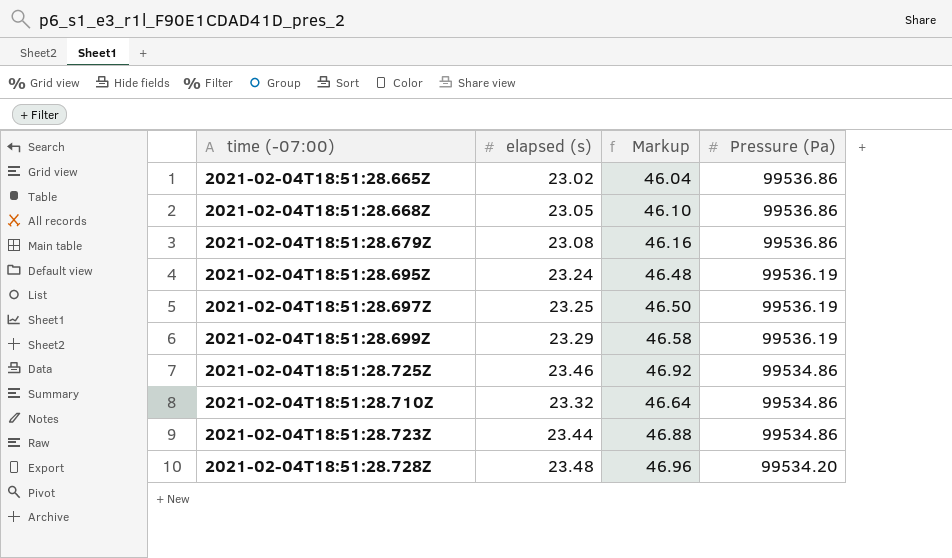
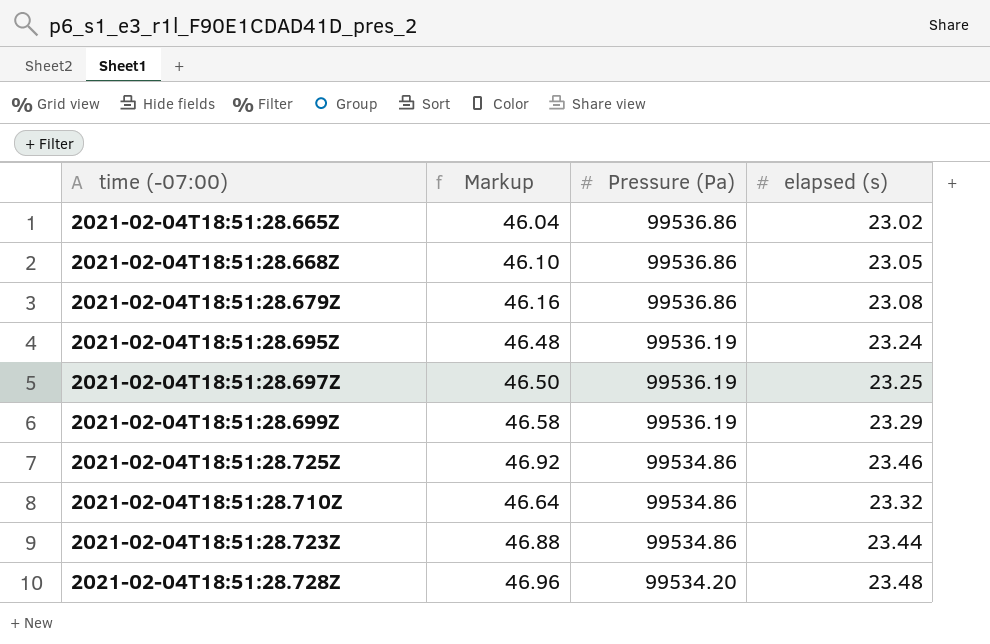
column elapsed (s) | position: 2 -> 4

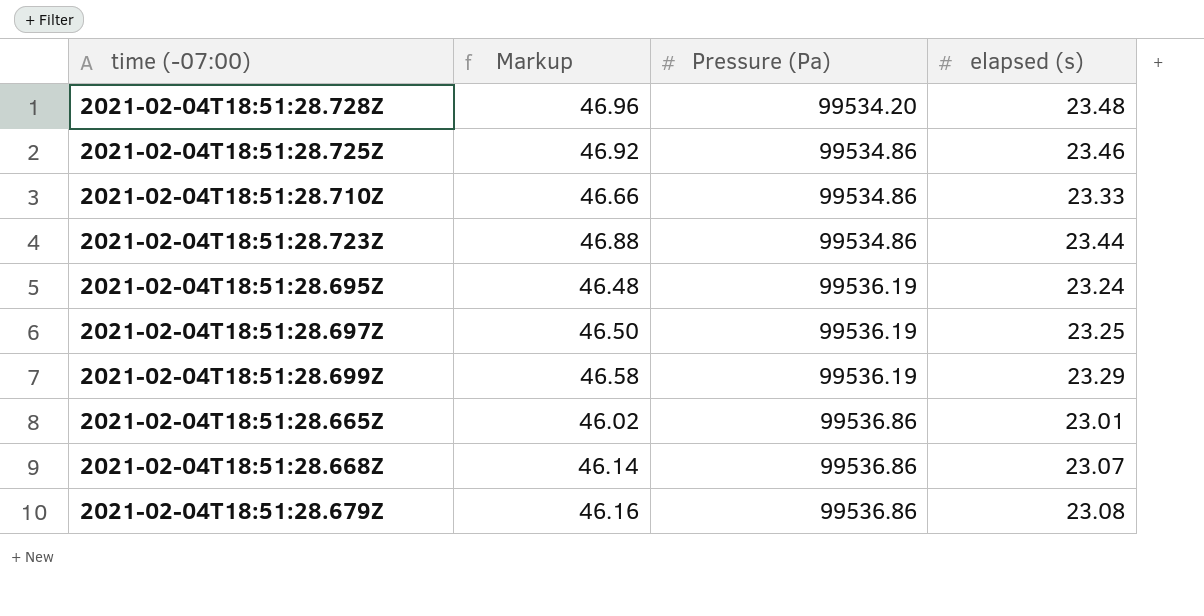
row order: Pressure (Pa) descending -> Pressure (Pa) ascending
2021-02-04T18:51:28.710Z | Markup: 46.64 -> 46.66
2021-02-04T18:51:28.710Z | elapsed (s): 23.32 -> 23.33
2021-02-04T18:51:28.665Z | Markup: 46.04 -> 46.02
2021-02-04T18:51:28.665Z | elapsed (s): 23.02 -> 23.01
2021-02-04T18:51:28.668Z | Markup: 46.10 -> 46.14
2021-02-04T18:51:28.668Z | elapsed (s): 23.05 -> 23.07

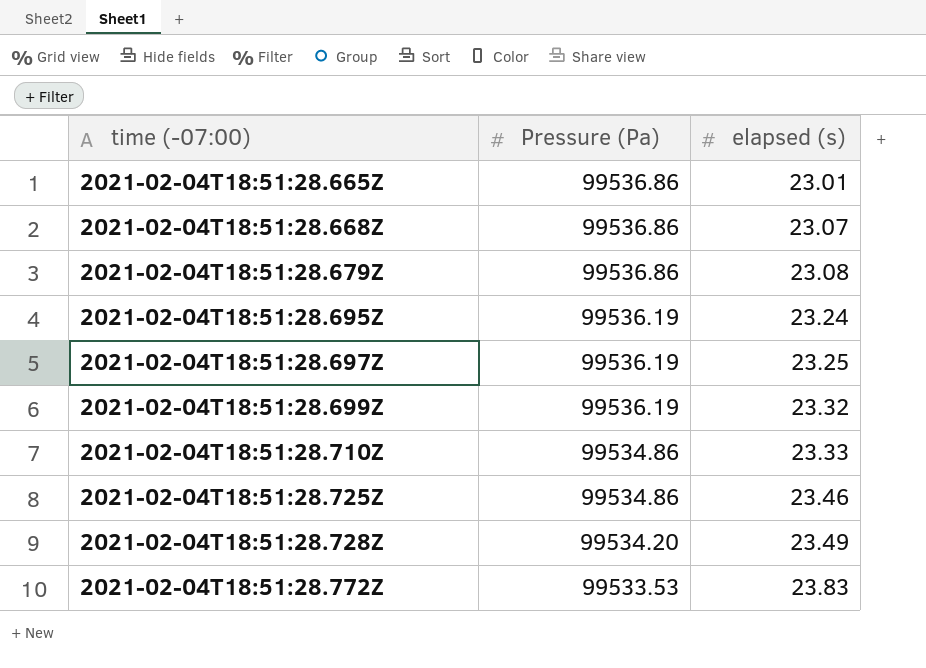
row order: Pressure (Pa) ascending -> time (-07:00) ascending
column Markup | formula: [elapsed (s)] * 2 -> none
row 2021-02-04T18:51:28.723Z: 46.88 | 99534.86 | 23.44 -> none
2021-02-04T18:51:28.699Z | elapsed (s): 23.29 -> 23.32
2021-02-04T18:51:28.728Z | elapsed (s): 23.48 -> 23.49
row 2021-02-04T18:51:28.772Z: none -> 99533.53 | 23.83

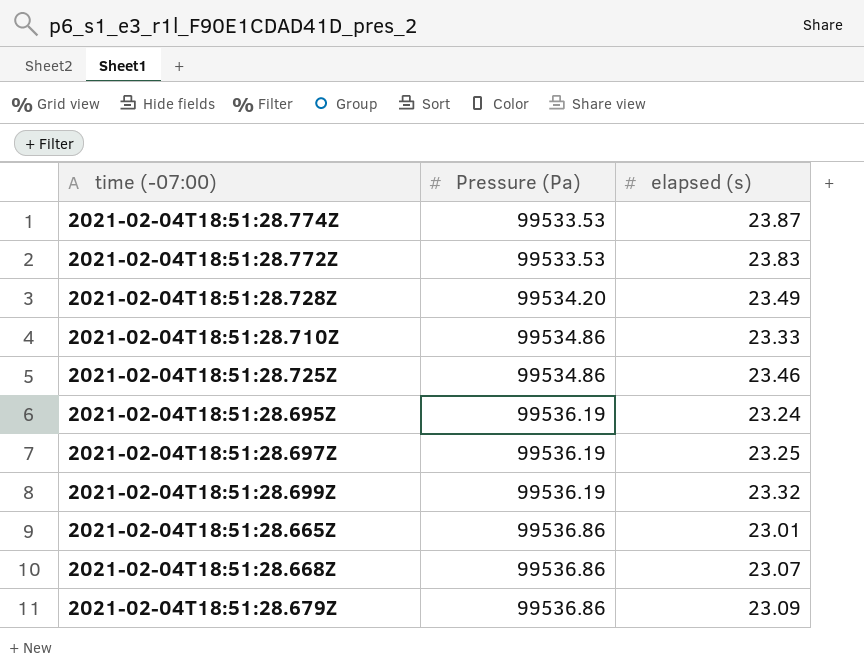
row order: time (-07:00) ascending -> Pressure (Pa) ascending
row 2021-02-04T18:51:28.774Z: none -> 99533.53 | 23.87
2021-02-04T18:51:28.679Z | elapsed (s): 23.08 -> 23.09

